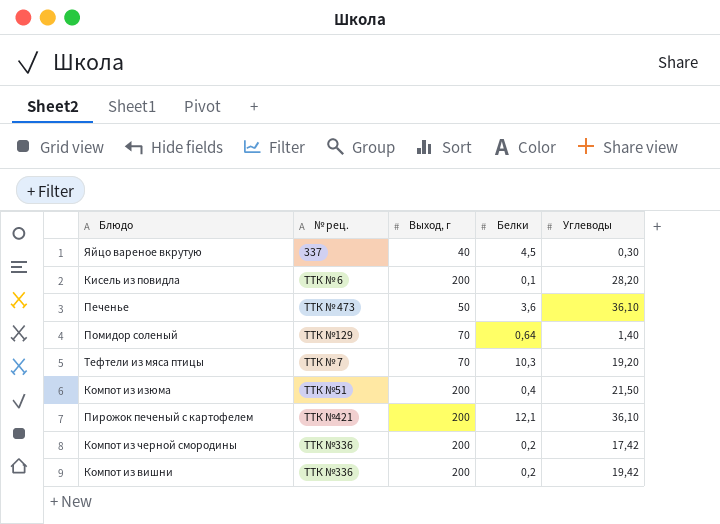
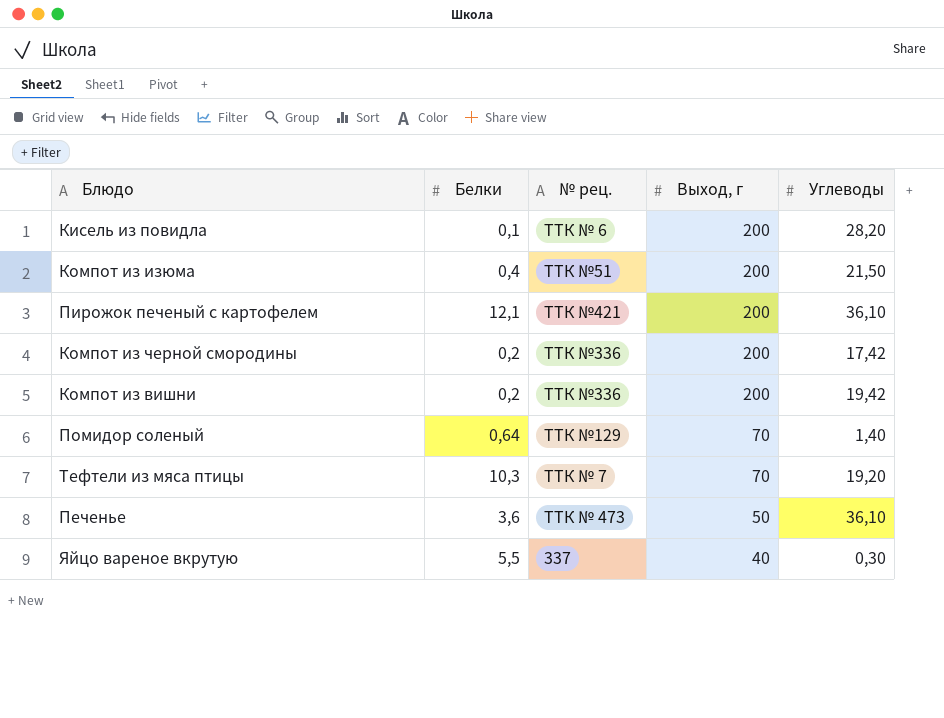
row order: none -> Выход, г descending
column Белки | position: 4 -> 2
Яйцо вареное вкрутую | Белки: 4,5 -> 5,5

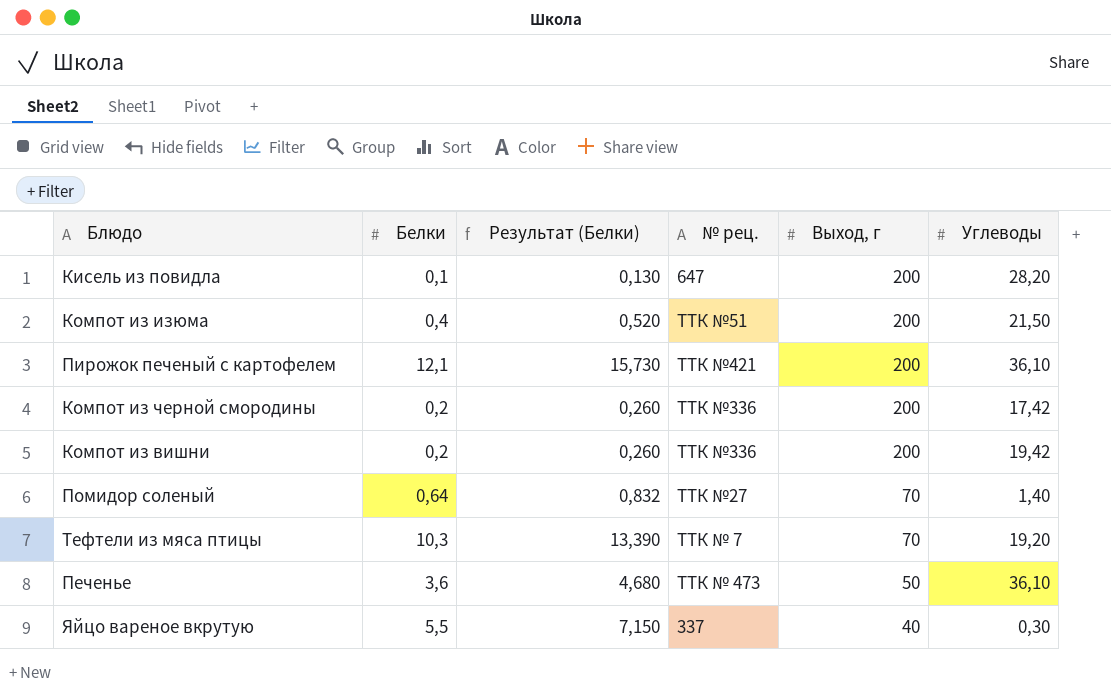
column Результат (Белки) | formula: none -> [Белки] * 1,3
Кисель из повидла | № рец.: ТТК № 6 -> 647
Помидор соленый | № рец.: ТТК №129 -> ТТК №27

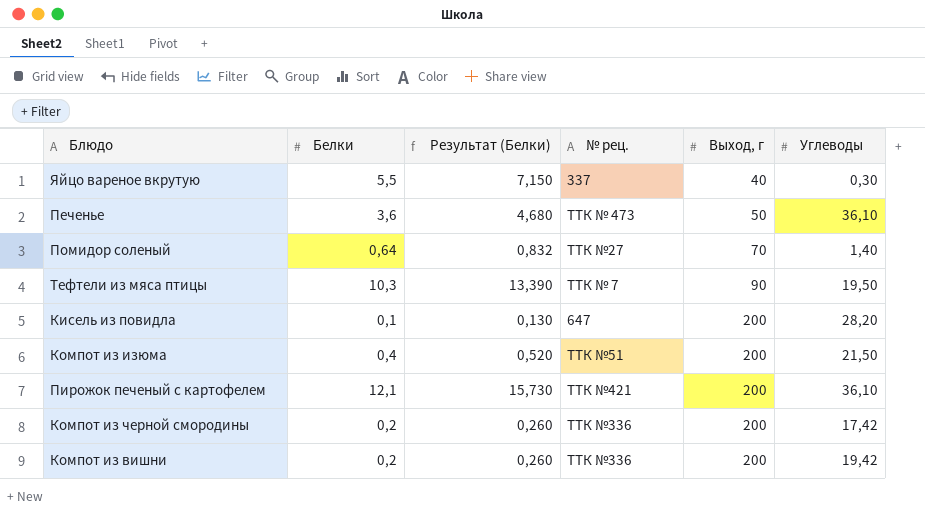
row order: Выход, г descending -> Выход, г ascending
Тефтели из мяса птицы | Выход, г: 70 -> 90
Тефтели из мяса птицы | Углеводы: 19,20 -> 19,50

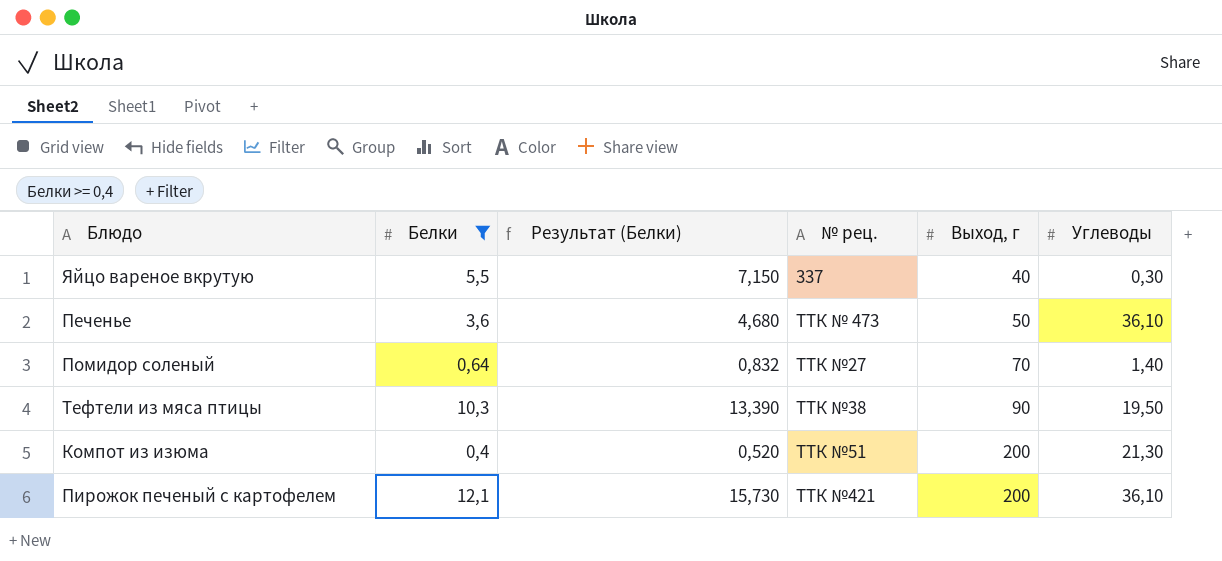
filter: none -> Белки >= 0,4
Тефтели из мяса птицы | № рец.: ТТК № 7 -> ТТК №38
Компот из изюма | Углеводы: 21,50 -> 21,30

